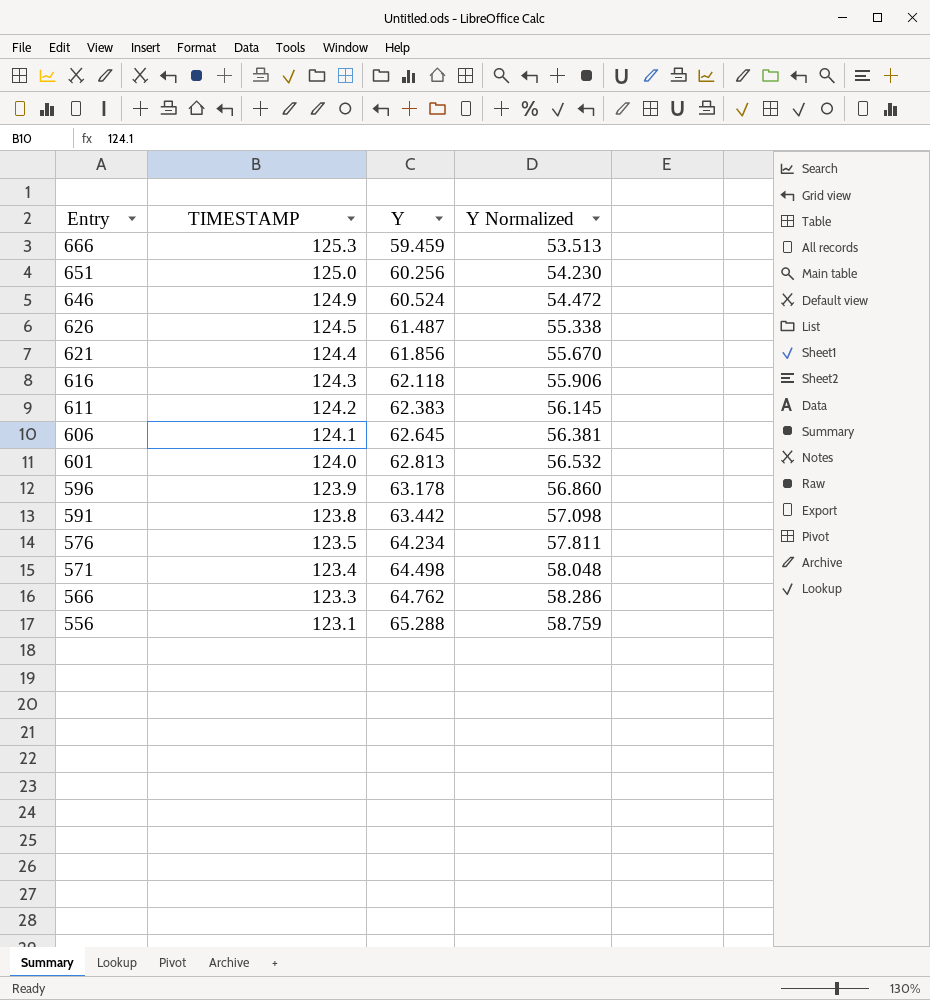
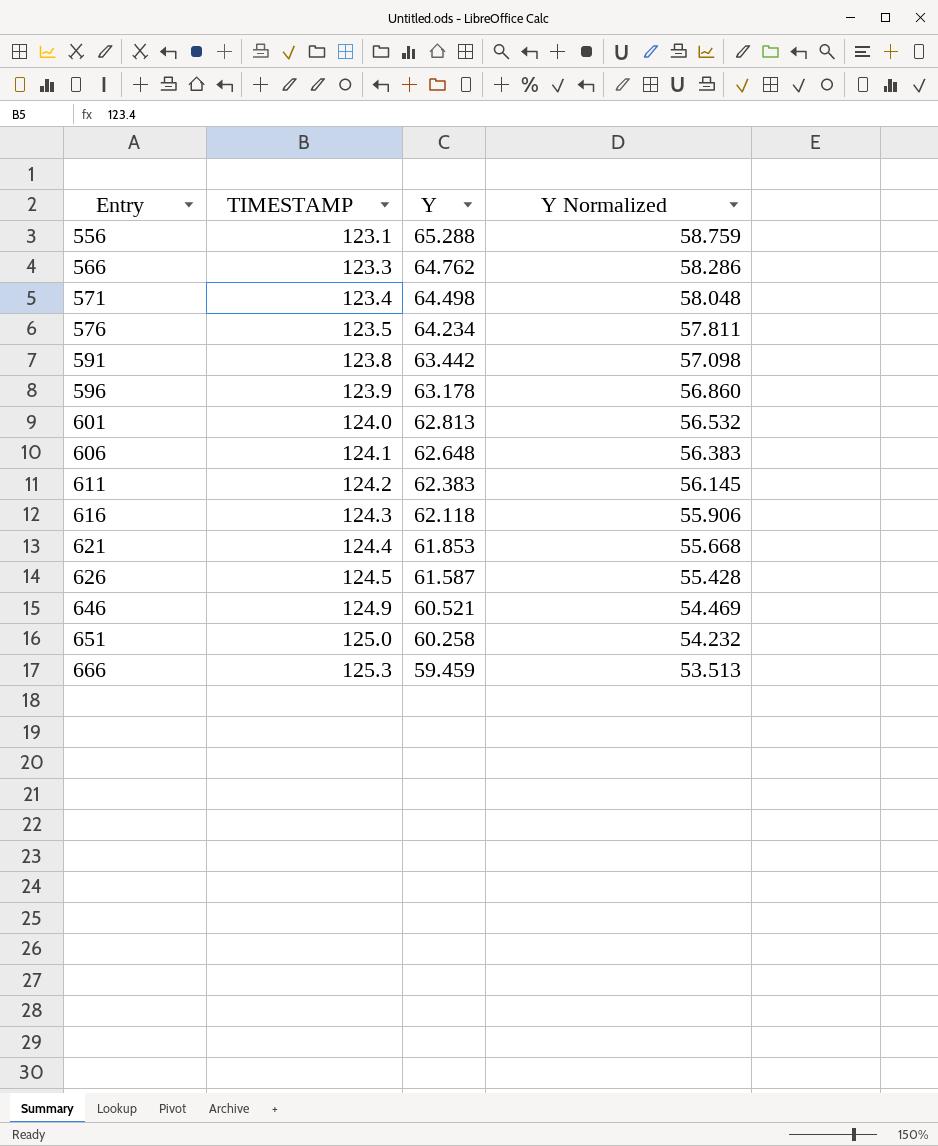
row order: Entry descending -> Entry ascending
606 | Y: 62.645 -> 62.648
606 | Y Normalized: 56.381 -> 56.383
621 | Y: 61.856 -> 61.853
621 | Y Normalized: 55.670 -> 55.668
626 | Y: 61.487 -> 61.587
626 | Y Normalized: 55.338 -> 55.428
646 | Y: 60.524 -> 60.521
646 | Y Normalized: 54.472 -> 54.469
651 | Y: 60.256 -> 60.258
651 | Y Normalized: 54.230 -> 54.232

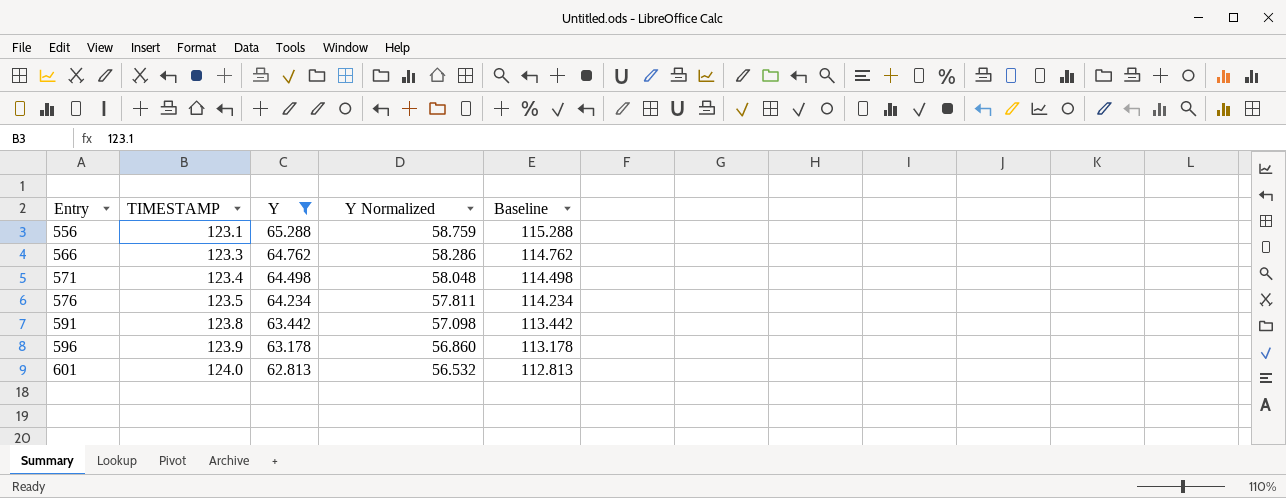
filter: none -> Y >= 62.813
column Baseline | formula: none -> [Y] + 50

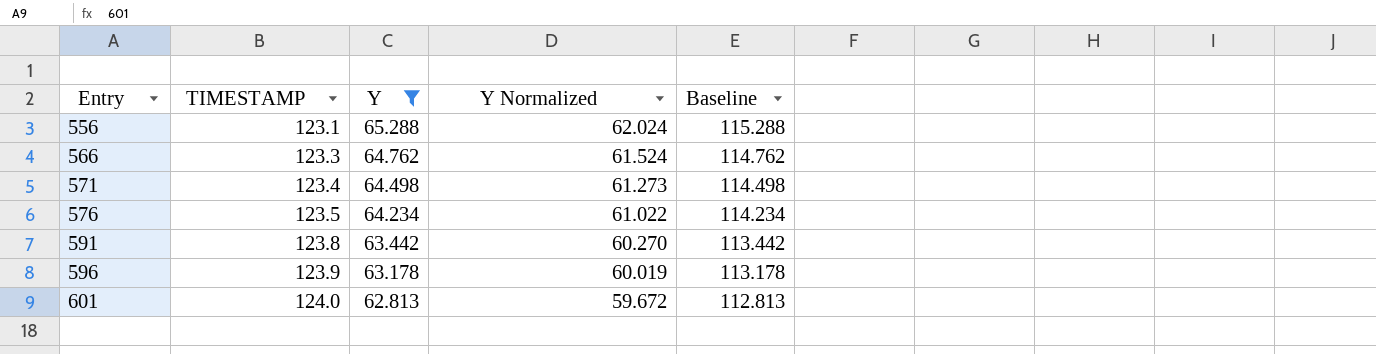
column Y Normalized | formula: [Y] * 0.9 -> [Y] * 0.95

